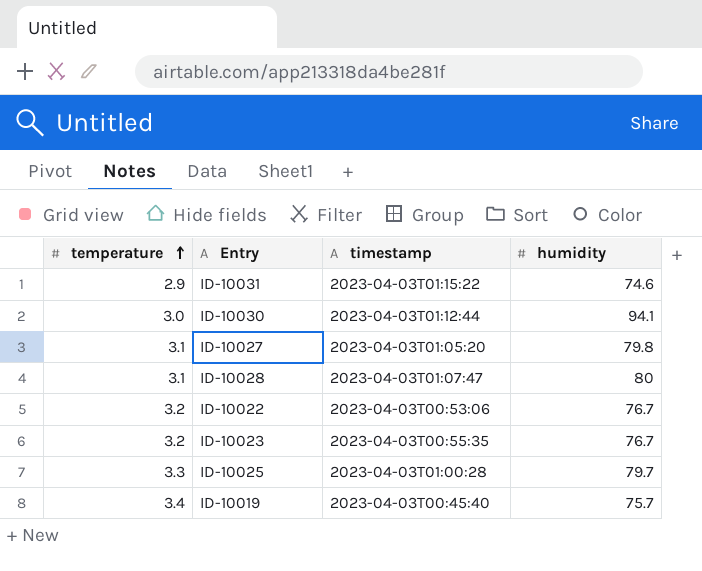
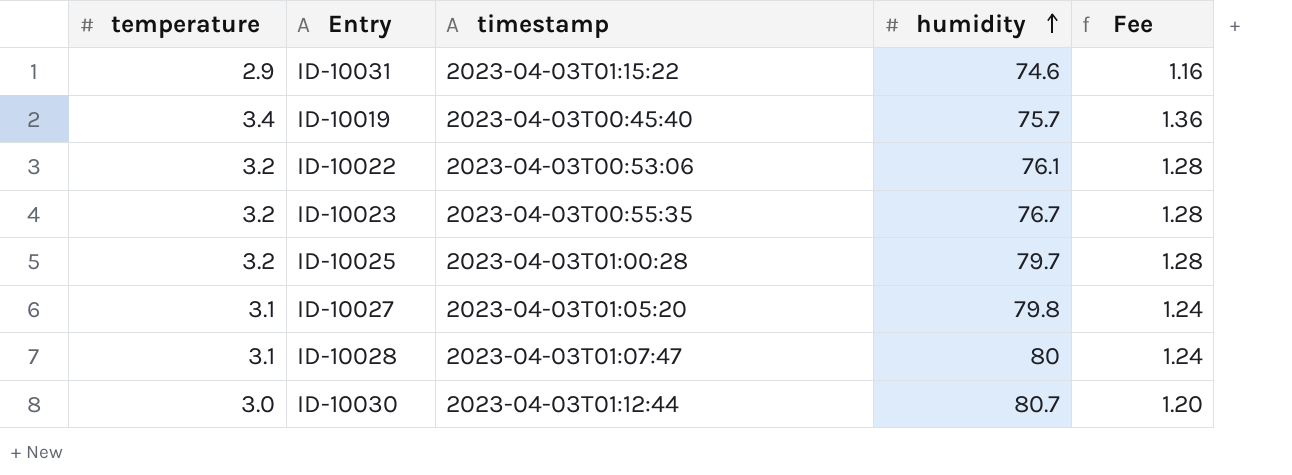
row order: temperature ascending -> humidity ascending
column Fee | formula: none -> [temperature] * 0.4
ID-10022 | humidity: 76.7 -> 76.1
ID-10025 | temperature: 3.3 -> 3.2
ID-10030 | humidity: 94.1 -> 80.7

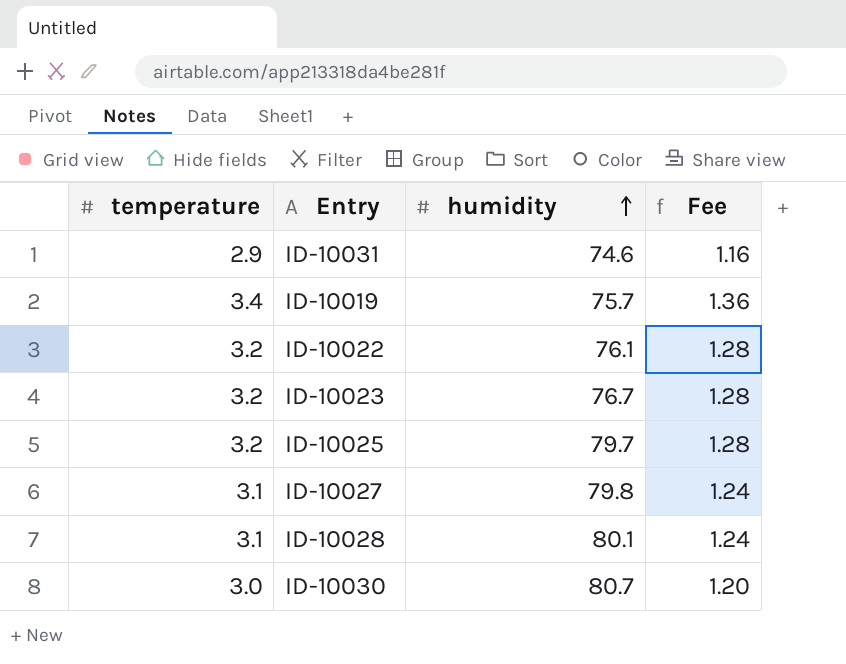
column timestamp | position: 3 -> none
ID-10028 | humidity: 80 -> 80.1

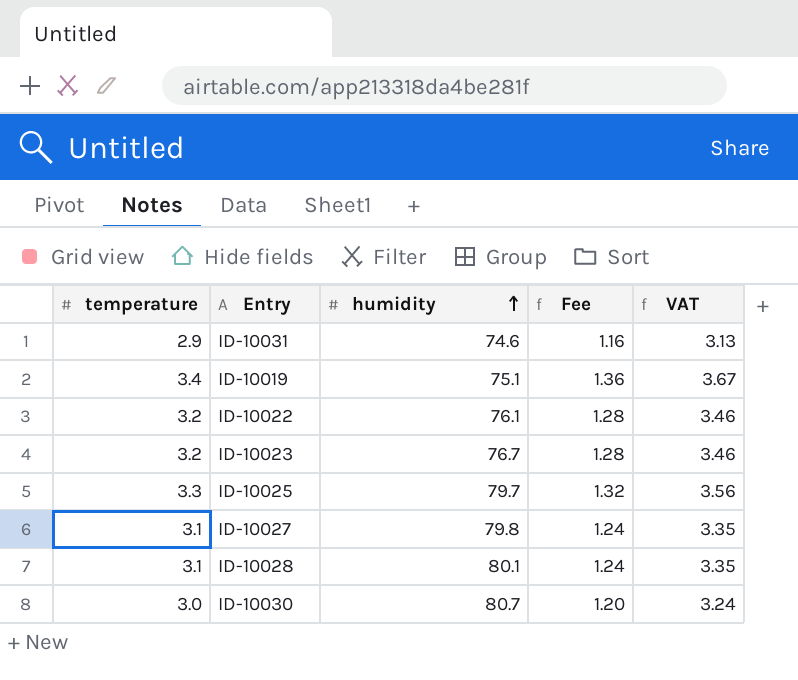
column VAT | formula: none -> [temperature] * 1.08
ID-10019 | humidity: 75.7 -> 75.1
ID-10025 | temperature: 3.2 -> 3.3
ID-10025 | Fee: 1.28 -> 1.32

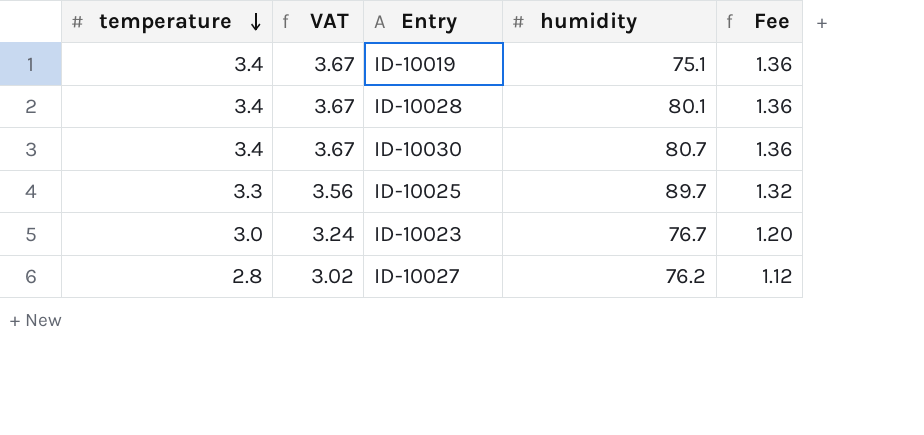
row order: humidity ascending -> temperature descending
column VAT | position: 5 -> 2
row ID-10031: 2.9 | 74.6 | 1.16 | 3.13 -> none
row ID-10022: 3.2 | 76.1 | 1.28 | 3.46 -> none
ID-10028 | temperature: 3.1 -> 3.4
ID-10028 | VAT: 3.35 -> 3.67
ID-10028 | Fee: 1.24 -> 1.36
ID-10030 | temperature: 3.0 -> 3.4
ID-10030 | VAT: 3.24 -> 3.67
ID-10030 | Fee: 1.20 -> 1.36
ID-10025 | humidity: 79.7 -> 89.7
ID-10023 | temperature: 3.2 -> 3.0
ID-10023 | VAT: 3.46 -> 3.24
ID-10023 | Fee: 1.28 -> 1.20
ID-10027 | temperature: 3.1 -> 2.8
ID-10027 | VAT: 3.35 -> 3.02
ID-10027 | humidity: 79.8 -> 76.2
ID-10027 | Fee: 1.24 -> 1.12

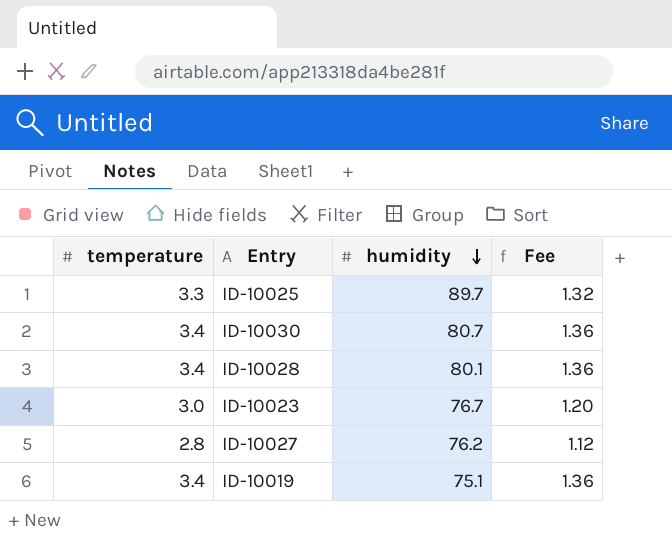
row order: temperature descending -> humidity descending
column VAT | formula: [temperature] * 1.08 -> none

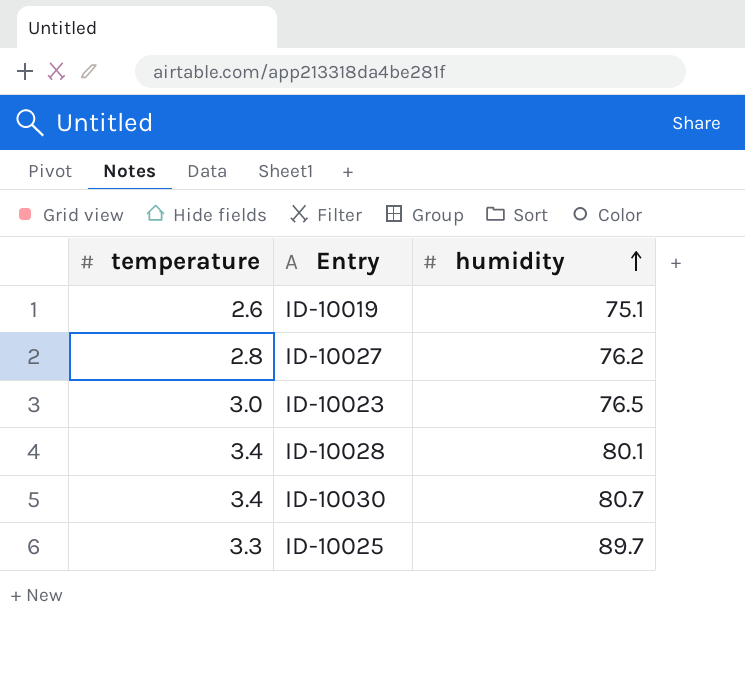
row order: humidity descending -> humidity ascending
column Fee | formula: [temperature] * 0.4 -> none
ID-10019 | temperature: 3.4 -> 2.6
ID-10023 | humidity: 76.7 -> 76.5

